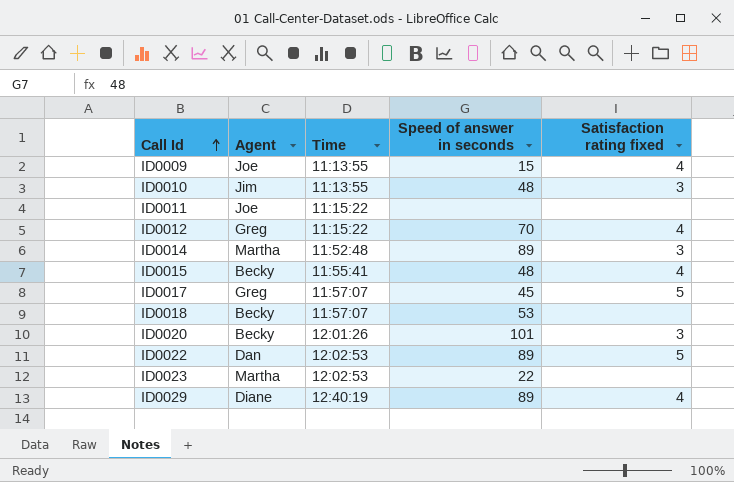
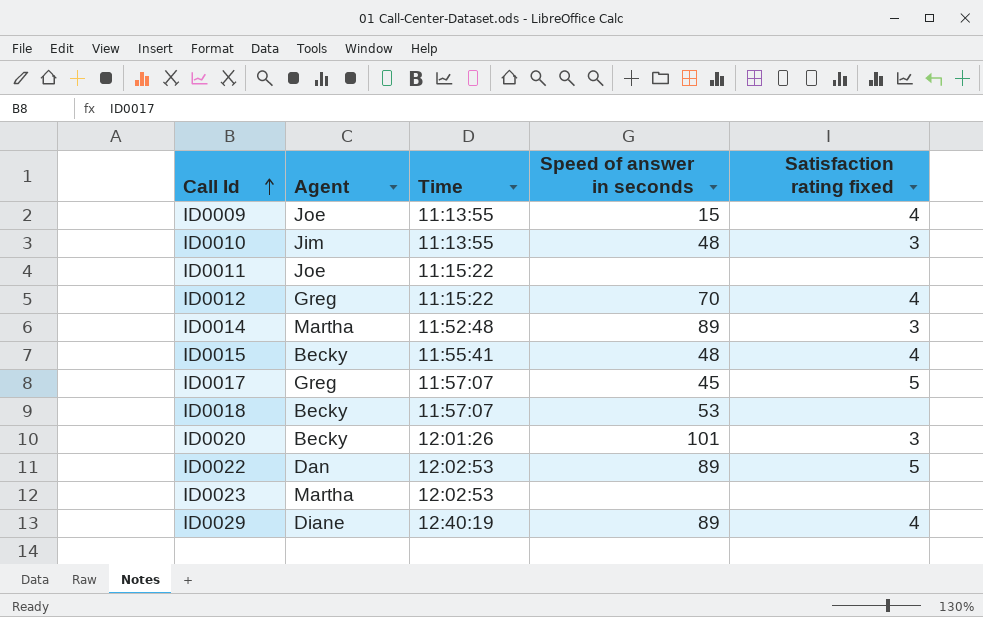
ID0023 | Speed of answer in seconds: 22 -> none

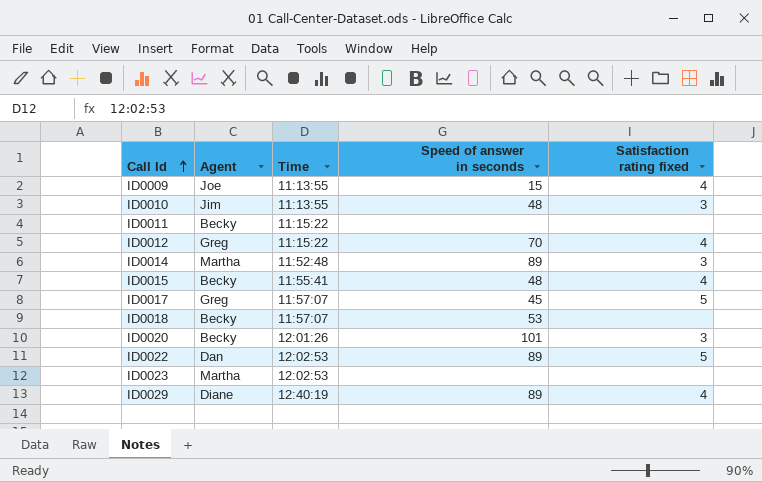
ID0011 | Agent: Joe -> Becky

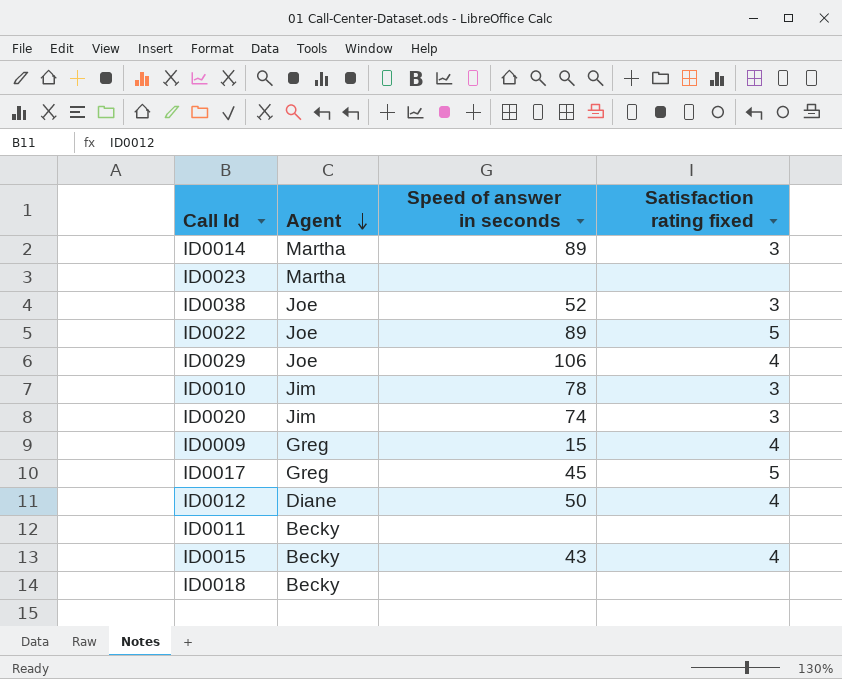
row order: Call Id ascending -> Agent descending
column Time | position: 3 -> none
row ID0038: none -> Joe | 52 | 3
ID0022 | Agent: Dan -> Joe
ID0029 | Agent: Diane -> Joe
ID0029 | Speed of answer in seconds: 89 -> 106
ID0010 | Speed of answer in seconds: 48 -> 78
ID0020 | Agent: Becky -> Jim
ID0020 | Speed of answer in seconds: 101 -> 74
ID0009 | Agent: Joe -> Greg
ID0012 | Agent: Greg -> Diane
ID0012 | Speed of answer in seconds: 70 -> 50
ID0015 | Speed of answer in seconds: 48 -> 43
ID0018 | Speed of answer in seconds: 53 -> none

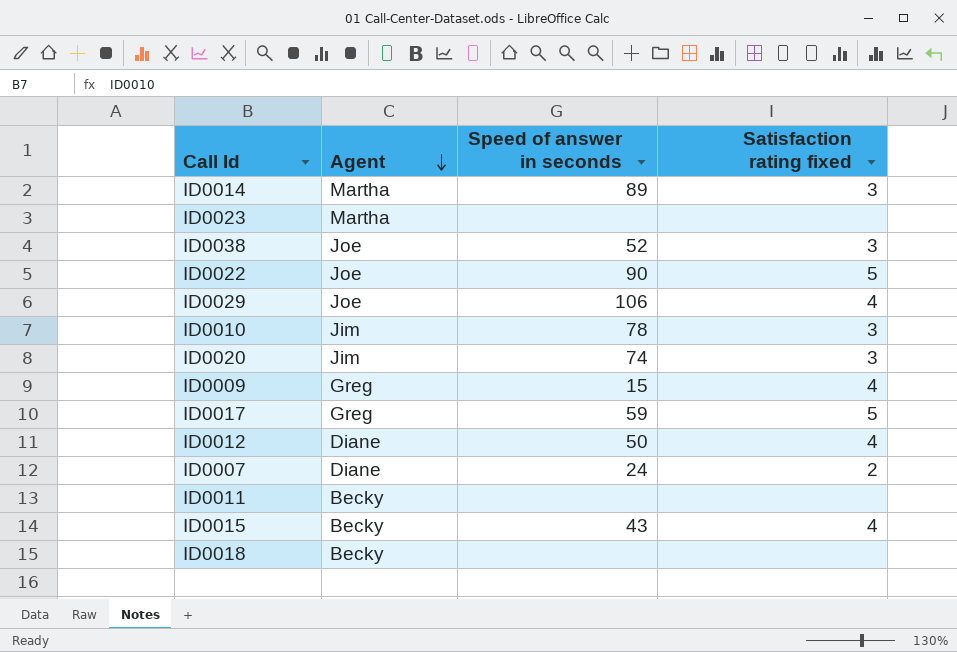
ID0022 | Speed of answer in seconds: 89 -> 90
ID0017 | Speed of answer in seconds: 45 -> 59
row ID0007: none -> Diane | 24 | 2

